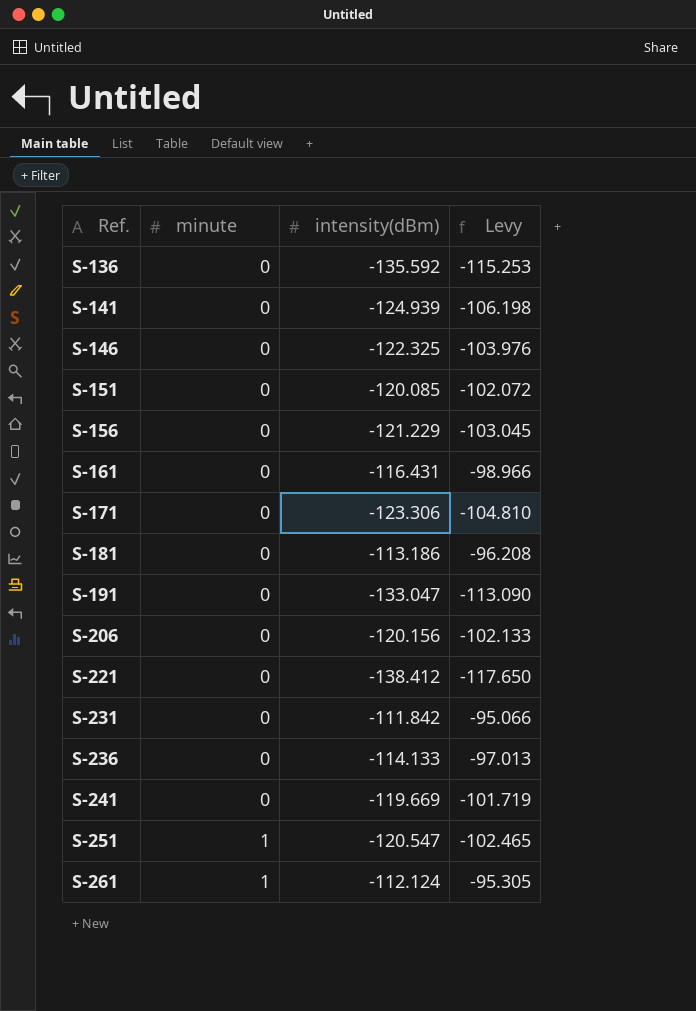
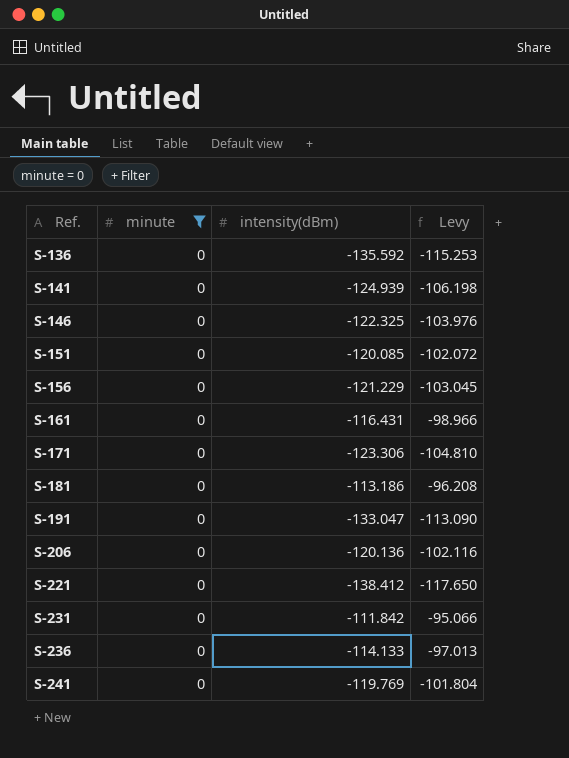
filter: none -> minute = 0
S-206 | intensity(dBm): -120.156 -> -120.136
S-206 | Levy: -102.133 -> -102.116
S-241 | intensity(dBm): -119.669 -> -119.769
S-241 | Levy: -101.719 -> -101.804

